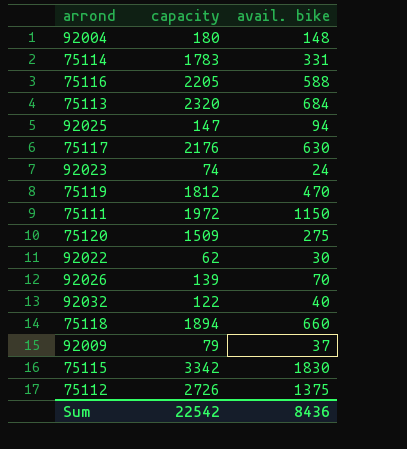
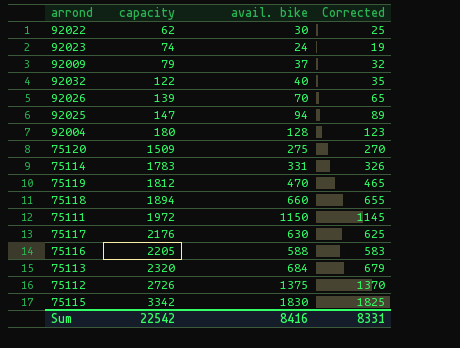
row order: none -> capacity ascending
column Corrected | formula: none -> [avail. bike] - 5
92004 | avail. bike: 148 -> 128
Sum | avail. bike: 8436 -> 8416

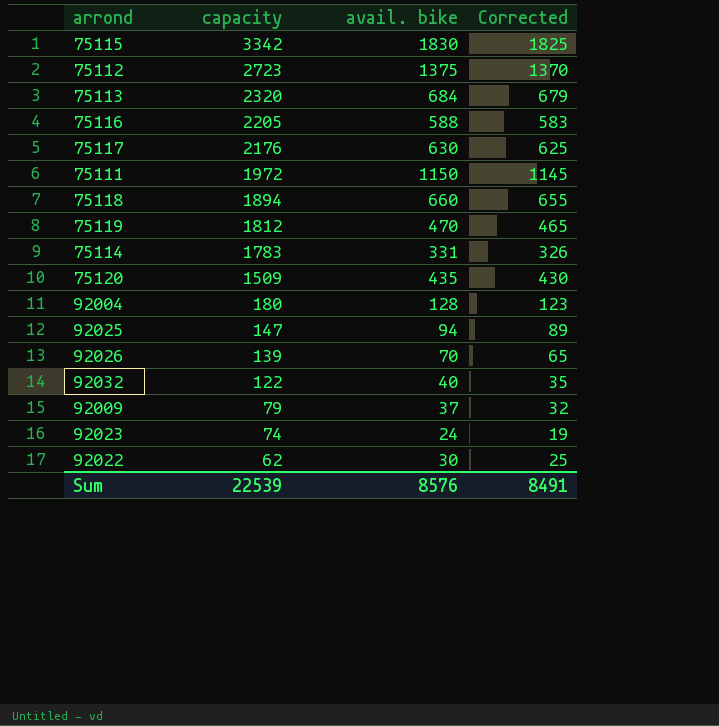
row order: capacity ascending -> capacity descending
75112 | capacity: 2726 -> 2723
75120 | avail. bike: 275 -> 435
75120 | Corrected: 270 -> 430
Sum | capacity: 22542 -> 22539
Sum | avail. bike: 8416 -> 8576
Sum | Corrected: 8331 -> 8491

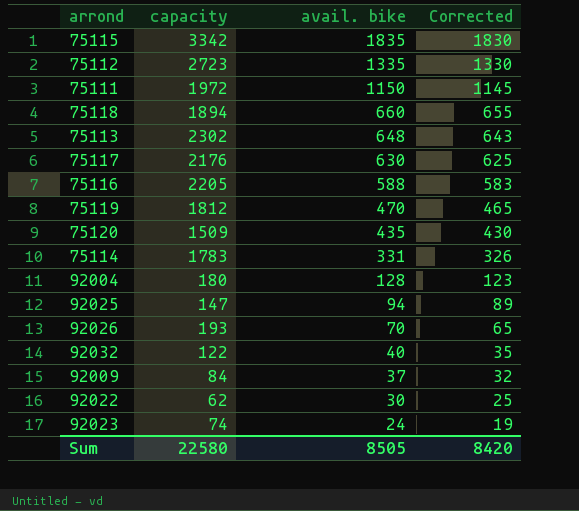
row order: capacity descending -> avail. bike descending
75115 | avail. bike: 1830 -> 1835
75115 | Corrected: 1825 -> 1830
75112 | avail. bike: 1375 -> 1335
75112 | Corrected: 1370 -> 1330
75113 | capacity: 2320 -> 2302
75113 | avail. bike: 684 -> 648
75113 | Corrected: 679 -> 643
92026 | capacity: 139 -> 193
92009 | capacity: 79 -> 84
Sum | capacity: 22539 -> 22580
Sum | avail. bike: 8576 -> 8505
Sum | Corrected: 8491 -> 8420

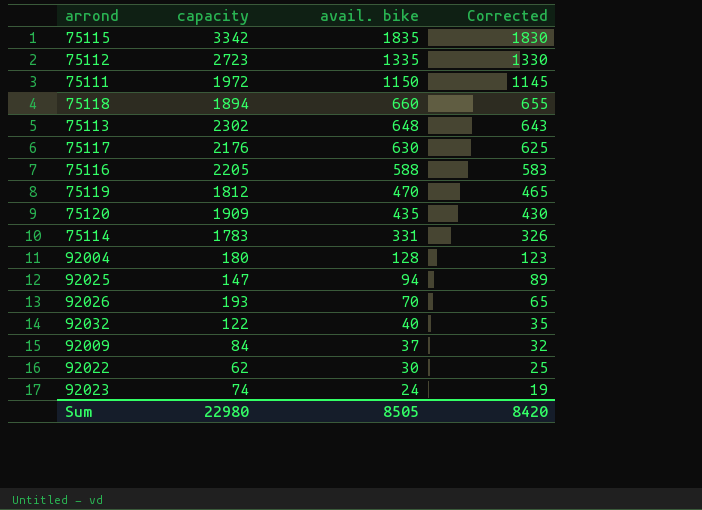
75120 | capacity: 1509 -> 1909
Sum | capacity: 22580 -> 22980

